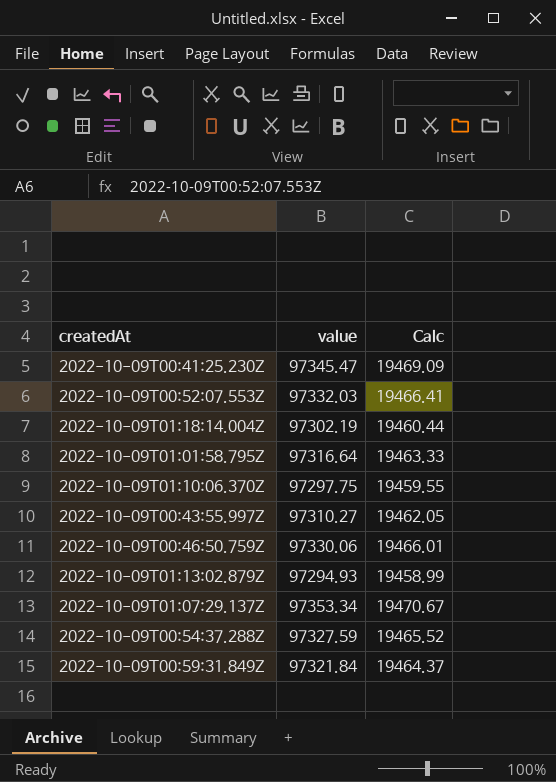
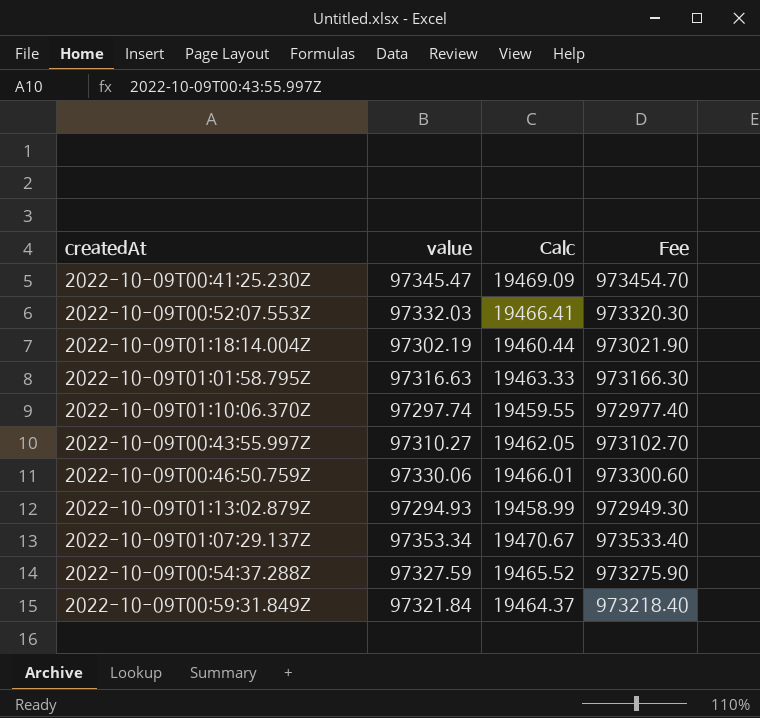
column Fee | formula: none -> [value] * 10
2022-10-09T01:01:58.795Z | value: 97316.64 -> 97316.63
2022-10-09T01:10:06.370Z | value: 97297.75 -> 97297.74

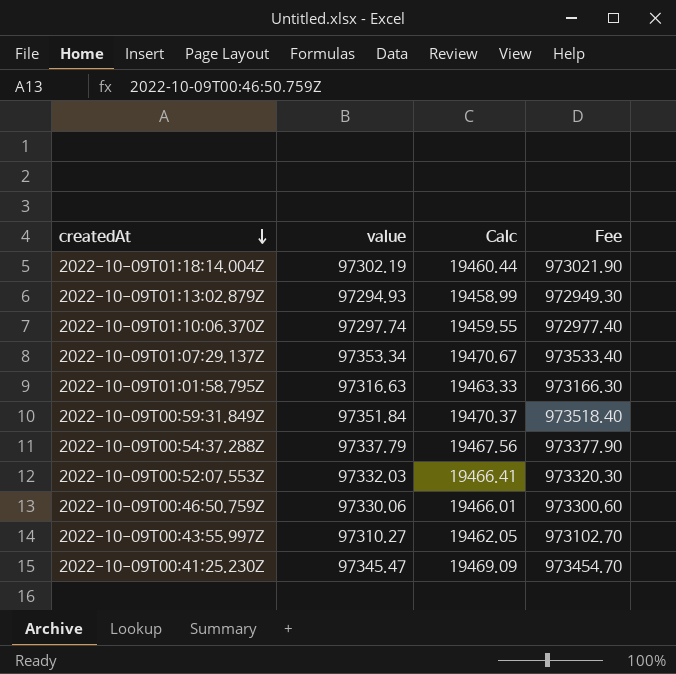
row order: none -> createdAt descending
2022-10-09T00:59:31.849Z | value: 97321.84 -> 97351.84
2022-10-09T00:59:31.849Z | Calc: 19464.37 -> 19470.37
2022-10-09T00:59:31.849Z | Fee: 973218.40 -> 973518.40
2022-10-09T00:54:37.288Z | value: 97327.59 -> 97337.79
2022-10-09T00:54:37.288Z | Calc: 19465.52 -> 19467.56
2022-10-09T00:54:37.288Z | Fee: 973275.90 -> 973377.90

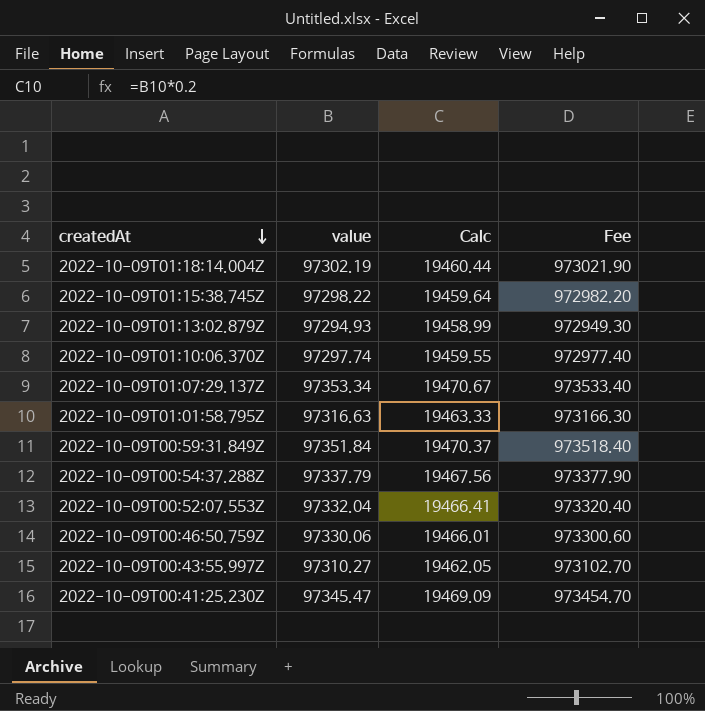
row 2022-10-09T01:15:38.745Z: none -> 97298.22 | 19459.64 | 972982.20
2022-10-09T00:52:07.553Z | value: 97332.03 -> 97332.04
2022-10-09T00:52:07.553Z | Fee: 973320.30 -> 973320.40

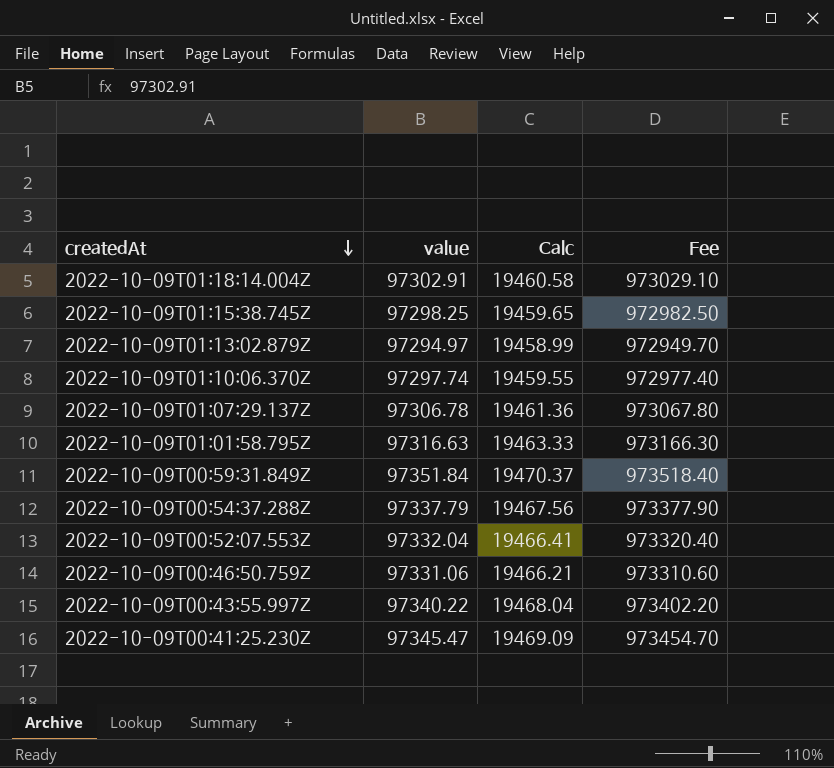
2022-10-09T01:18:14.004Z | value: 97302.19 -> 97302.91
2022-10-09T01:18:14.004Z | Calc: 19460.44 -> 19460.58
2022-10-09T01:18:14.004Z | Fee: 973021.90 -> 973029.10
2022-10-09T01:15:38.745Z | value: 97298.22 -> 97298.25
2022-10-09T01:15:38.745Z | Calc: 19459.64 -> 19459.65
2022-10-09T01:15:38.745Z | Fee: 972982.20 -> 972982.50
2022-10-09T01:13:02.879Z | value: 97294.93 -> 97294.97
2022-10-09T01:13:02.879Z | Fee: 972949.30 -> 972949.70
2022-10-09T01:07:29.137Z | value: 97353.34 -> 97306.78
2022-10-09T01:07:29.137Z | Calc: 19470.67 -> 19461.36
2022-10-09T01:07:29.137Z | Fee: 973533.40 -> 973067.80
2022-10-09T00:46:50.759Z | value: 97330.06 -> 97331.06
2022-10-09T00:46:50.759Z | Calc: 19466.01 -> 19466.21
2022-10-09T00:46:50.759Z | Fee: 973300.60 -> 973310.60
2022-10-09T00:43:55.997Z | value: 97310.27 -> 97340.22
2022-10-09T00:43:55.997Z | Calc: 19462.05 -> 19468.04
2022-10-09T00:43:55.997Z | Fee: 973102.70 -> 973402.20

